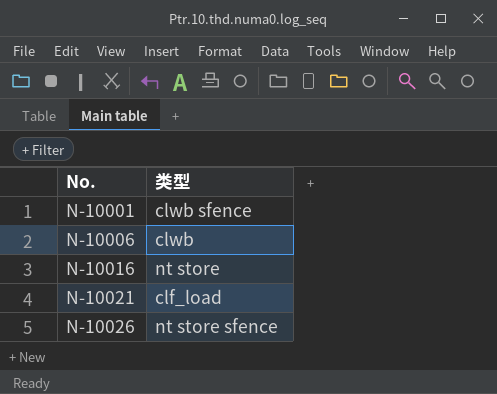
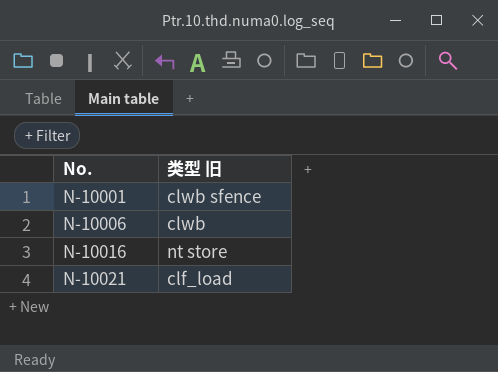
column name: 类型 -> 类型 旧
row N-10026: nt store sfence -> none

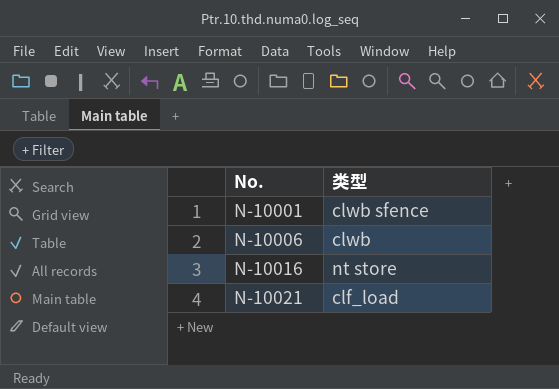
column name: 类型 旧 -> 类型

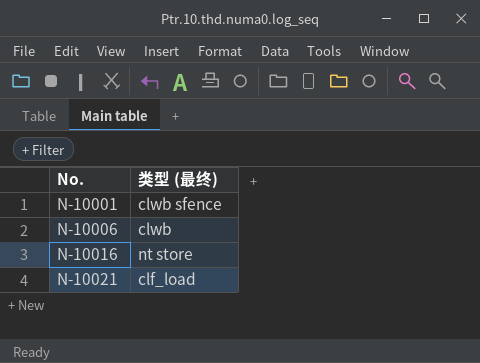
column name: 类型 -> 类型 (最终)

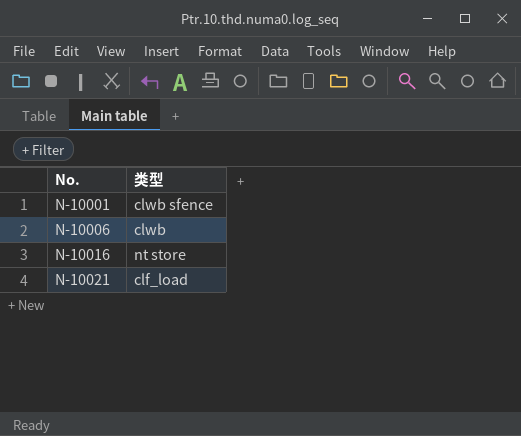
column name: 类型 (最终) -> 类型

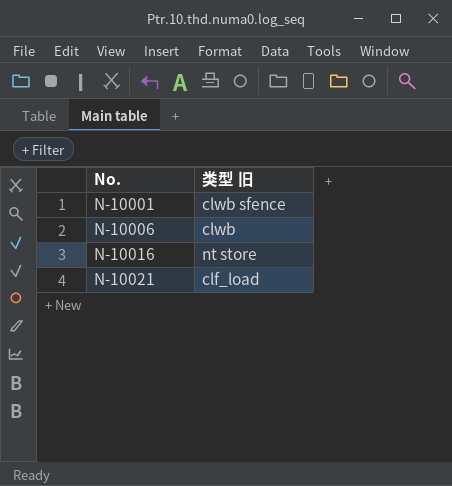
column name: 类型 -> 类型 旧

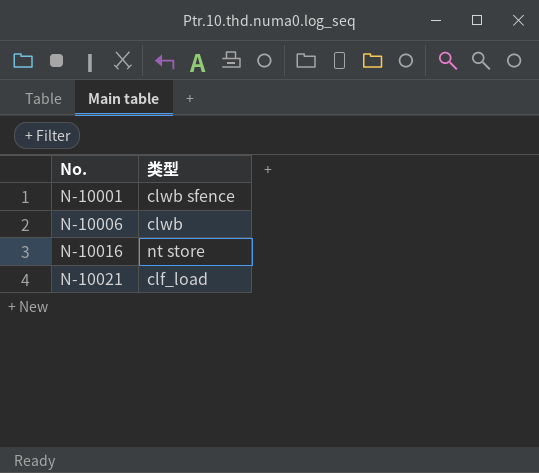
column name: 类型 旧 -> 类型

